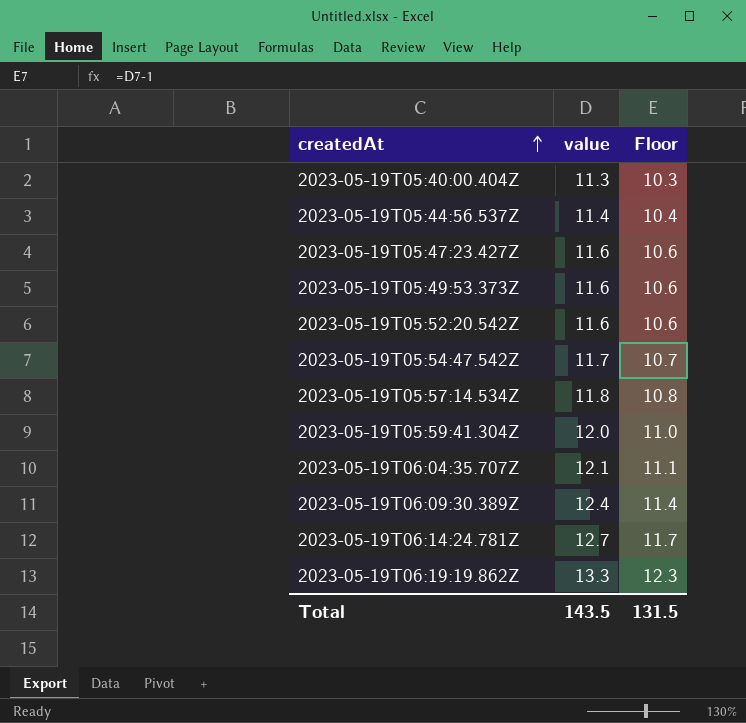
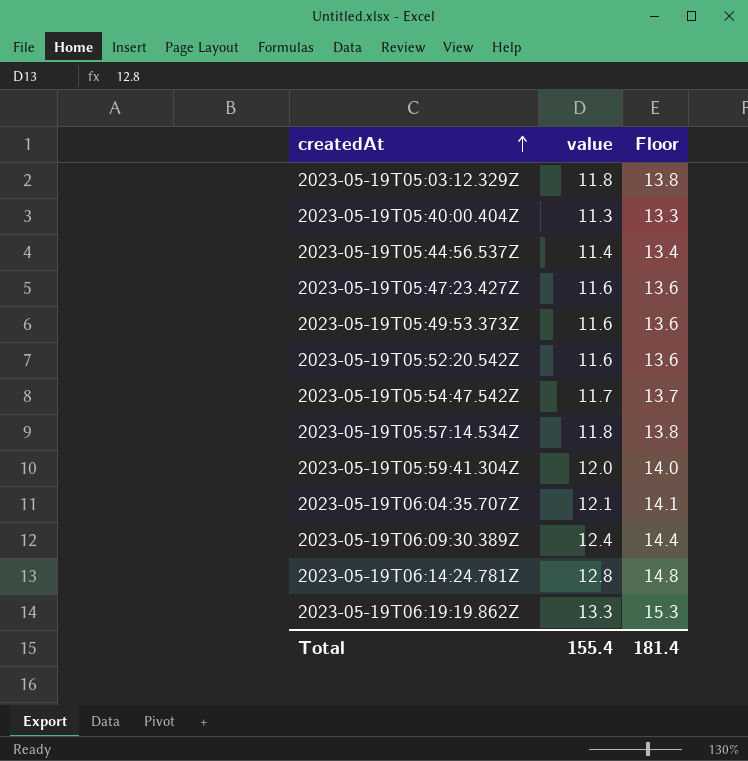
column Floor | formula: [value] - 1 -> [value] + 2
row 2023-05-19T05:03:12.329Z: none -> 11.8 | 13.8
2023-05-19T06:14:24.781Z | value: 12.7 -> 12.8
Total | value: 143.5 -> 155.4
Total | Floor: 131.5 -> 181.4

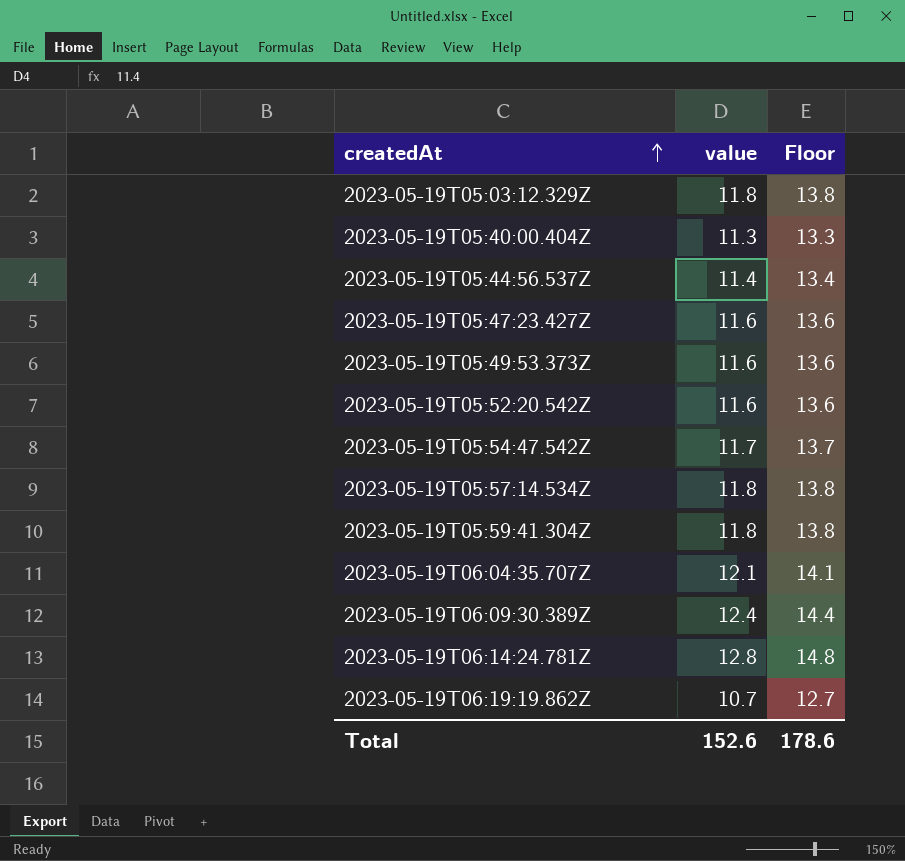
2023-05-19T05:59:41.304Z | value: 12.0 -> 11.8
2023-05-19T05:59:41.304Z | Floor: 14.0 -> 13.8
2023-05-19T06:19:19.862Z | value: 13.3 -> 10.7
2023-05-19T06:19:19.862Z | Floor: 15.3 -> 12.7
Total | value: 155.4 -> 152.6
Total | Floor: 181.4 -> 178.6

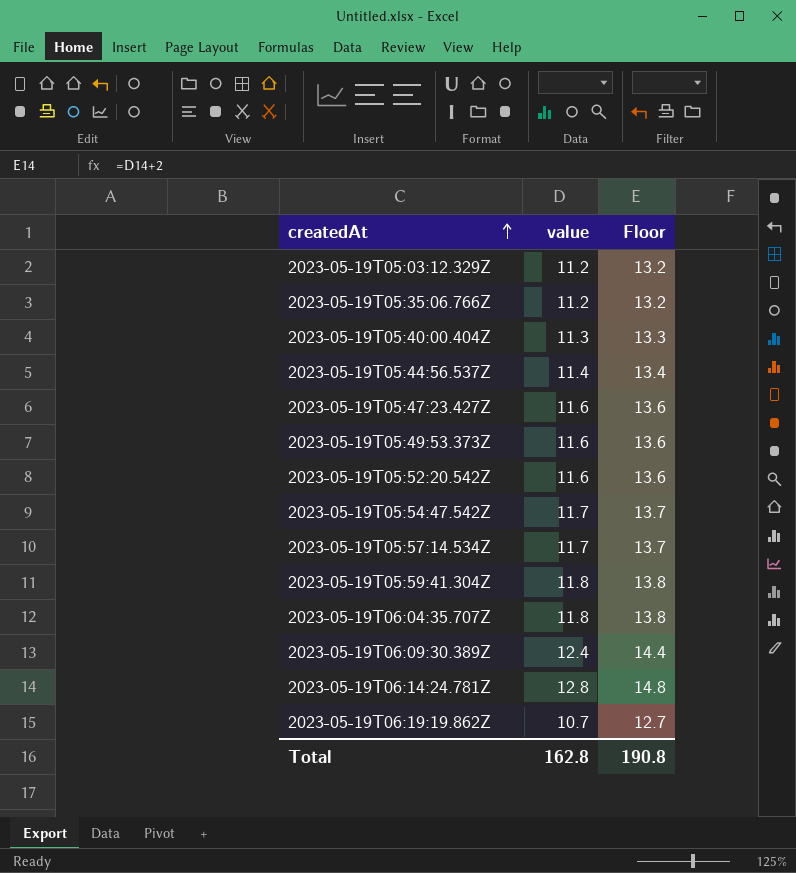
2023-05-19T05:03:12.329Z | value: 11.8 -> 11.2
2023-05-19T05:03:12.329Z | Floor: 13.8 -> 13.2
row 2023-05-19T05:35:06.766Z: none -> 11.2 | 13.2
2023-05-19T05:57:14.534Z | value: 11.8 -> 11.7
2023-05-19T05:57:14.534Z | Floor: 13.8 -> 13.7
2023-05-19T06:04:35.707Z | value: 12.1 -> 11.8
2023-05-19T06:04:35.707Z | Floor: 14.1 -> 13.8
Total | value: 152.6 -> 162.8
Total | Floor: 178.6 -> 190.8

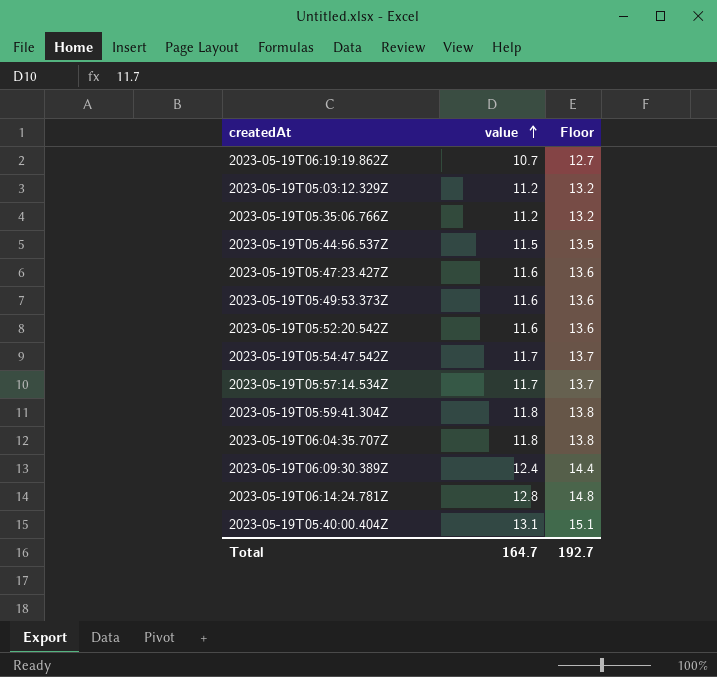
row order: createdAt ascending -> value ascending
2023-05-19T05:44:56.537Z | value: 11.4 -> 11.5
2023-05-19T05:44:56.537Z | Floor: 13.4 -> 13.5
2023-05-19T05:40:00.404Z | value: 11.3 -> 13.1
2023-05-19T05:40:00.404Z | Floor: 13.3 -> 15.1
Total | value: 162.8 -> 164.7
Total | Floor: 190.8 -> 192.7

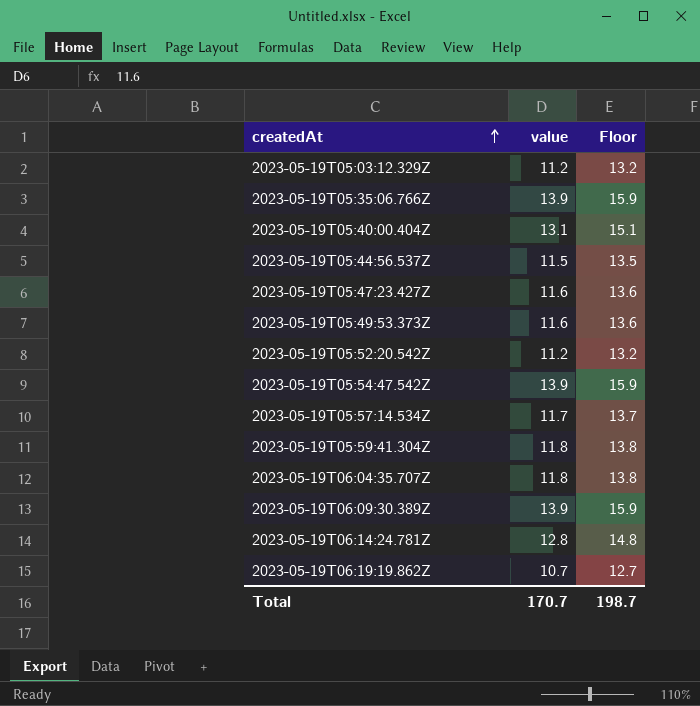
row order: value ascending -> createdAt ascending
2023-05-19T05:35:06.766Z | value: 11.2 -> 13.9
2023-05-19T05:35:06.766Z | Floor: 13.2 -> 15.9
2023-05-19T05:52:20.542Z | value: 11.6 -> 11.2
2023-05-19T05:52:20.542Z | Floor: 13.6 -> 13.2
2023-05-19T05:54:47.542Z | value: 11.7 -> 13.9
2023-05-19T05:54:47.542Z | Floor: 13.7 -> 15.9
2023-05-19T06:09:30.389Z | value: 12.4 -> 13.9
2023-05-19T06:09:30.389Z | Floor: 14.4 -> 15.9
Total | value: 164.7 -> 170.7
Total | Floor: 192.7 -> 198.7

